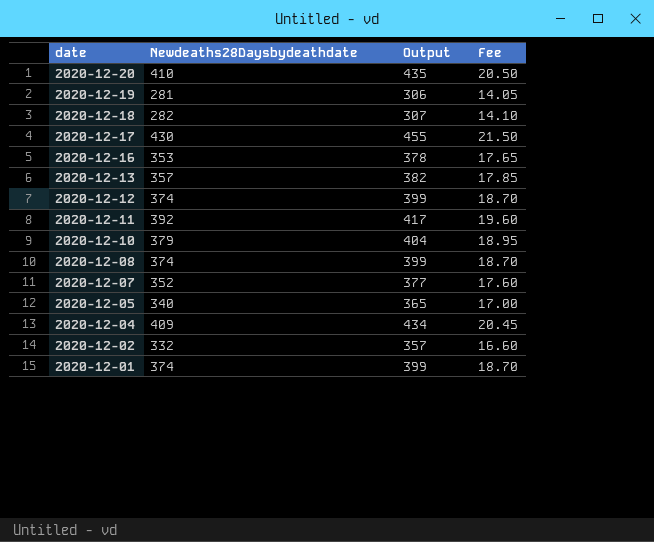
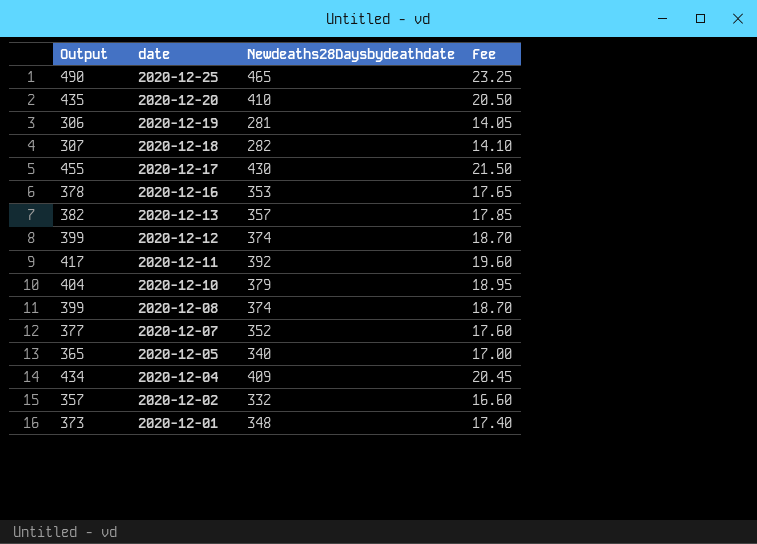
column Output | position: 3 -> 1
row 2020-12-25: none -> 490 | 465 | 23.25
2020-12-01 | Output: 399 -> 373
2020-12-01 | Newdeaths28Daysbydeathdate: 374 -> 348
2020-12-01 | Fee: 18.70 -> 17.40

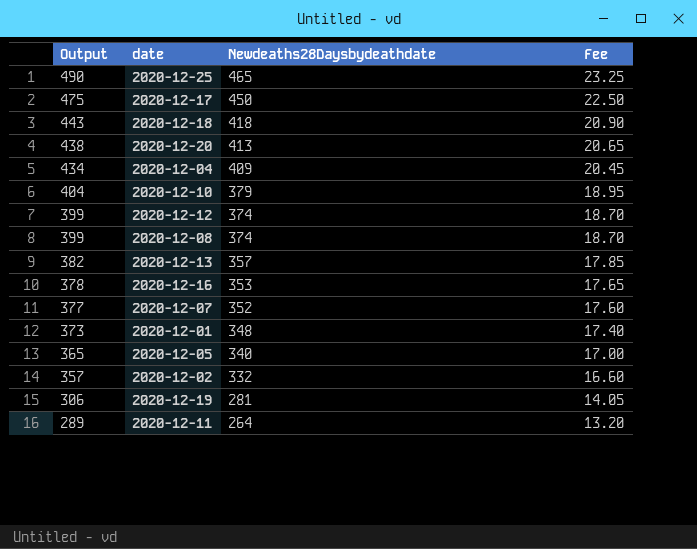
row order: date descending -> Output descending
2020-12-17 | Output: 455 -> 475
2020-12-17 | Newdeaths28Daysbydeathdate: 430 -> 450
2020-12-17 | Fee: 21.50 -> 22.50
2020-12-18 | Output: 307 -> 443
2020-12-18 | Newdeaths28Daysbydeathdate: 282 -> 418
2020-12-18 | Fee: 14.10 -> 20.90
2020-12-20 | Output: 435 -> 438
2020-12-20 | Newdeaths28Daysbydeathdate: 410 -> 413
2020-12-20 | Fee: 20.50 -> 20.65
2020-12-11 | Output: 417 -> 289
2020-12-11 | Newdeaths28Daysbydeathdate: 392 -> 264
2020-12-11 | Fee: 19.60 -> 13.20

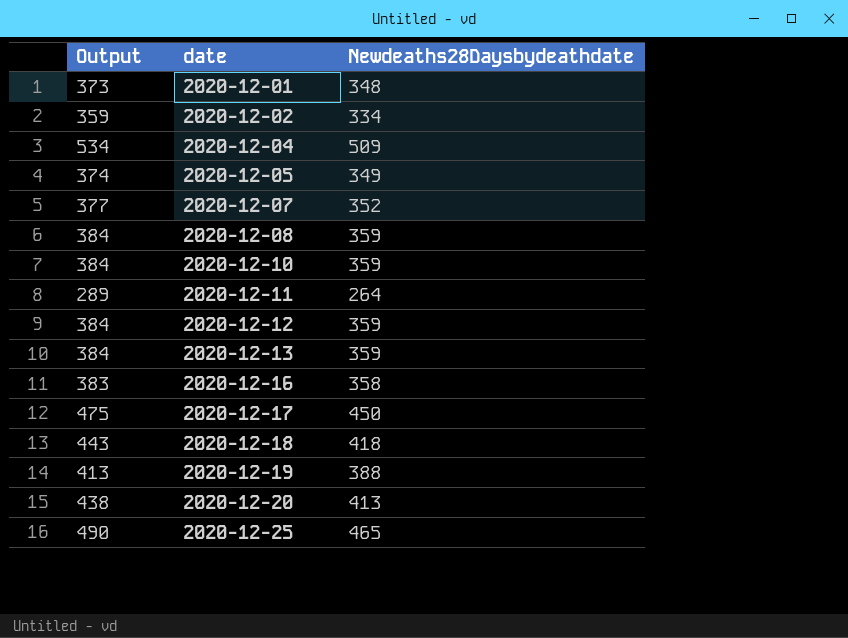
row order: Output descending -> date ascending
column Fee | formula: [Newdeaths28Daysbydeathdate] * 0.05 -> none
2020-12-02 | Output: 357 -> 359
2020-12-02 | Newdeaths28Daysbydeathdate: 332 -> 334
2020-12-04 | Output: 434 -> 534
2020-12-04 | Newdeaths28Daysbydeathdate: 409 -> 509
2020-12-05 | Output: 365 -> 374
2020-12-05 | Newdeaths28Daysbydeathdate: 340 -> 349
2020-12-08 | Output: 399 -> 384
2020-12-08 | Newdeaths28Daysbydeathdate: 374 -> 359
2020-12-10 | Output: 404 -> 384
2020-12-10 | Newdeaths28Daysbydeathdate: 379 -> 359
2020-12-12 | Output: 399 -> 384
2020-12-12 | Newdeaths28Daysbydeathdate: 374 -> 359
2020-12-13 | Output: 382 -> 384
2020-12-13 | Newdeaths28Daysbydeathdate: 357 -> 359
2020-12-16 | Output: 378 -> 383
2020-12-16 | Newdeaths28Daysbydeathdate: 353 -> 358
2020-12-19 | Output: 306 -> 413
2020-12-19 | Newdeaths28Daysbydeathdate: 281 -> 388

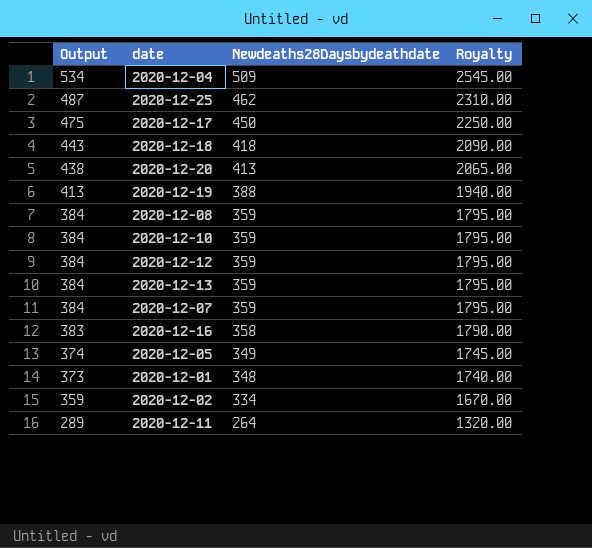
row order: date ascending -> Output descending
column Royalty | formula: none -> [Newdeaths28Daysbydeathdate] * 5
2020-12-25 | Output: 490 -> 487
2020-12-25 | Newdeaths28Daysbydeathdate: 465 -> 462
2020-12-07 | Output: 377 -> 384
2020-12-07 | Newdeaths28Daysbydeathdate: 352 -> 359

